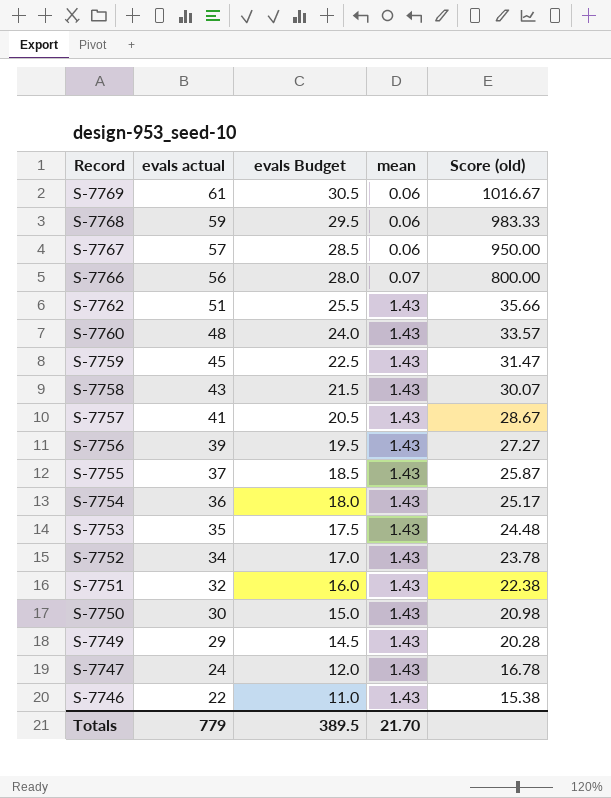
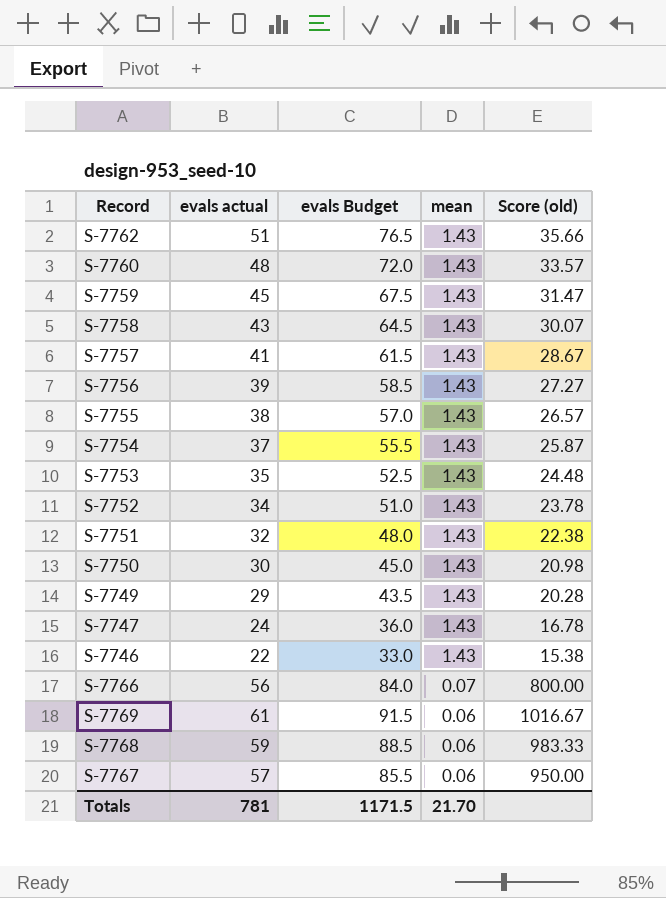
row order: Record descending -> mean descending
column evals Budget | formula: [evals actual] * 0.5 -> [evals actual] * 1.5
S-7755 | evals actual: 37 -> 38
S-7755 | Score (old): 25.87 -> 26.57
S-7754 | evals actual: 36 -> 37
S-7754 | Score (old): 25.17 -> 25.87
Totals | evals actual: 779 -> 781
Totals | evals Budget: 389.5 -> 1171.5

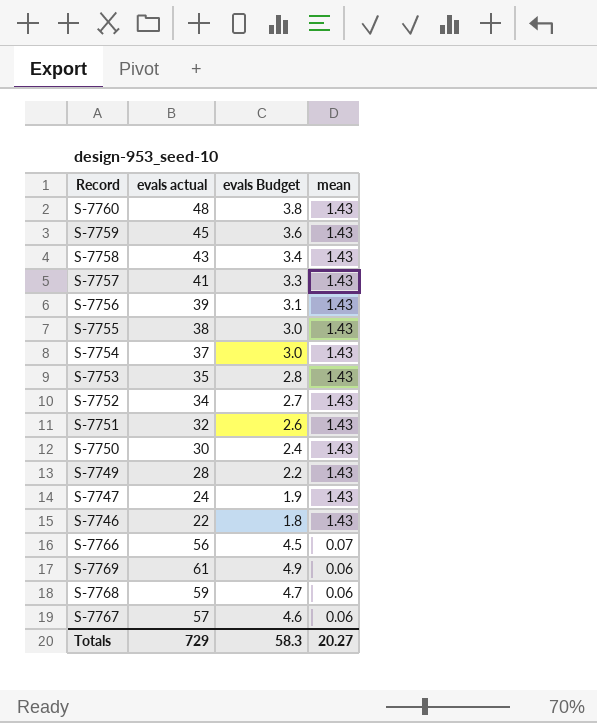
column Score (old) | formula: [evals actual] / [mean] -> none
column evals Budget | formula: [evals actual] * 1.5 -> [evals actual] * 0.08
row S-7762: 51 | 76.5 | 1.43 | 35.66 -> none
S-7749 | evals actual: 29 -> 28
Totals | evals actual: 781 -> 729
Totals | evals Budget: 1171.5 -> 58.3
Totals | mean: 21.70 -> 20.27

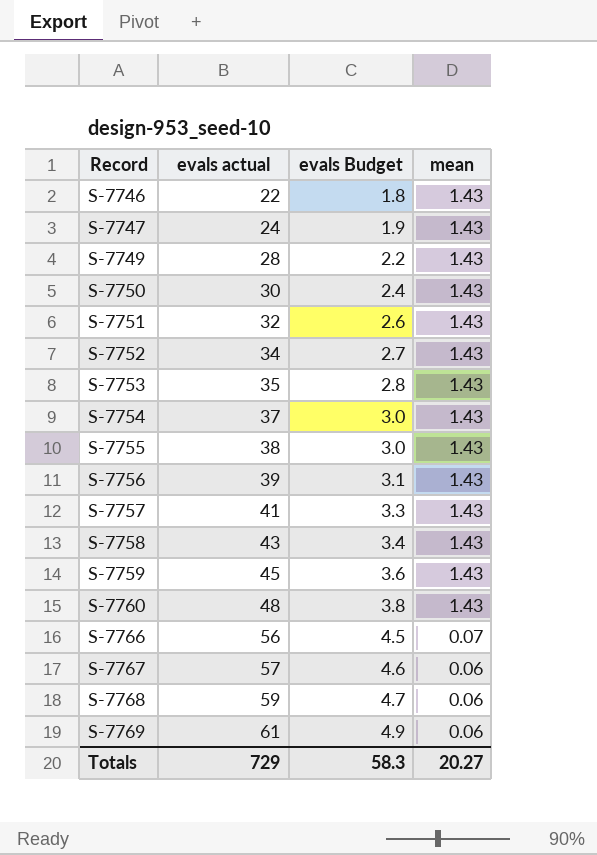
row order: mean descending -> Record ascending

